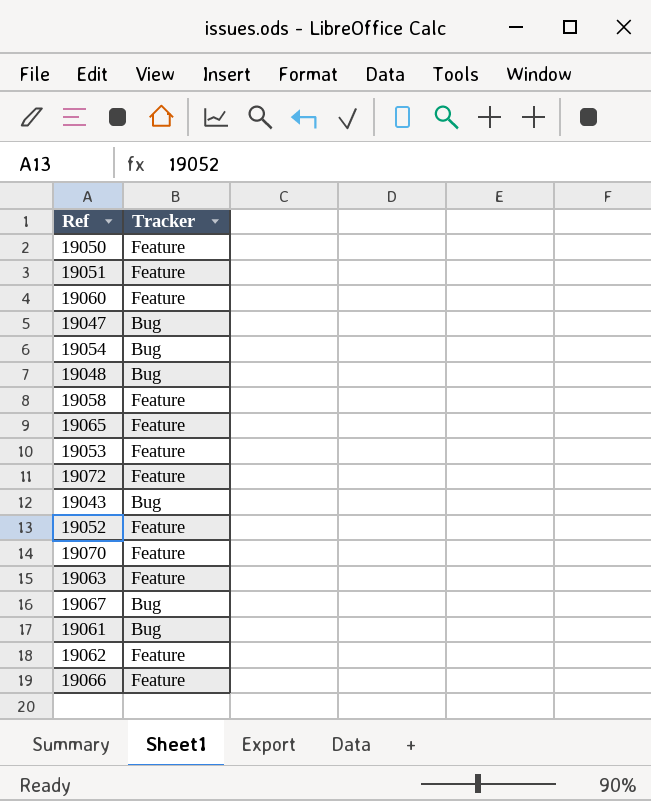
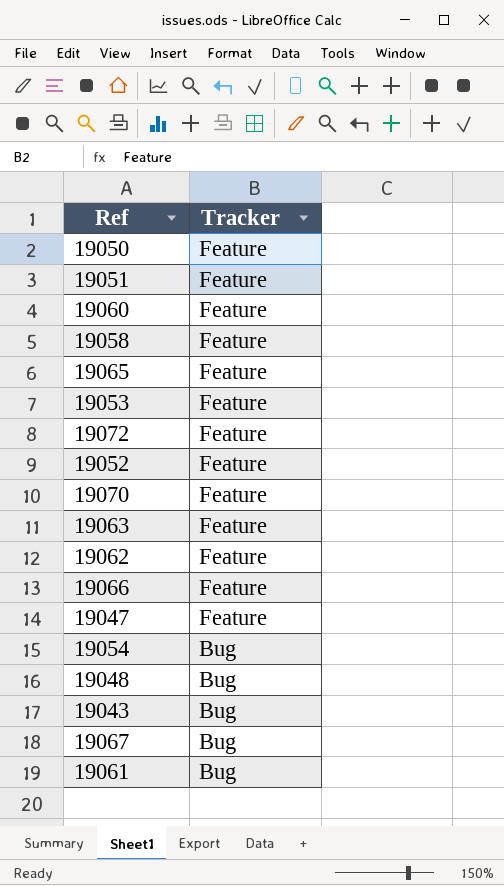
row order: none -> Tracker descending
19047 | Tracker: Bug -> Feature

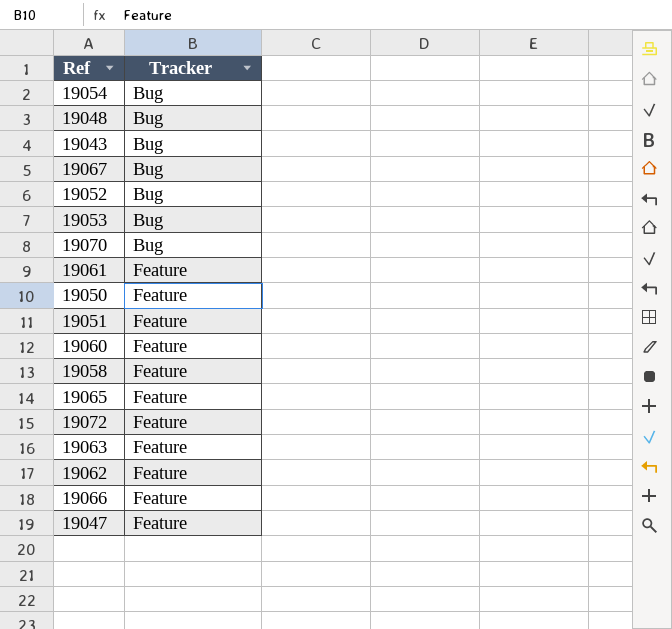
row order: Tracker descending -> Tracker ascending
19052 | Tracker: Feature -> Bug
19053 | Tracker: Feature -> Bug
19070 | Tracker: Feature -> Bug
19061 | Tracker: Bug -> Feature

